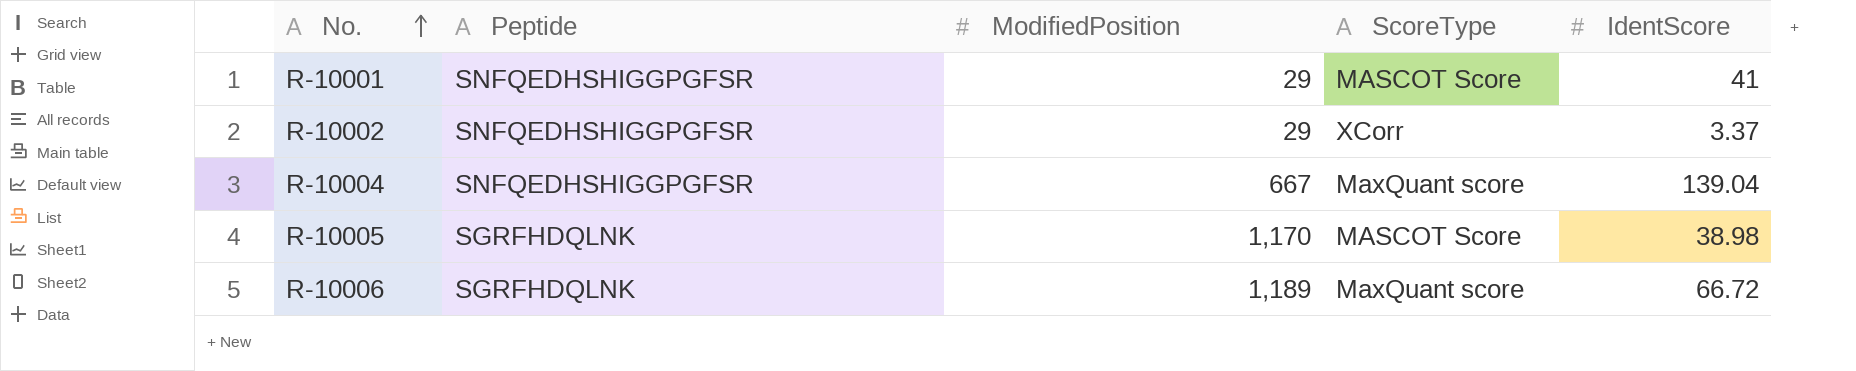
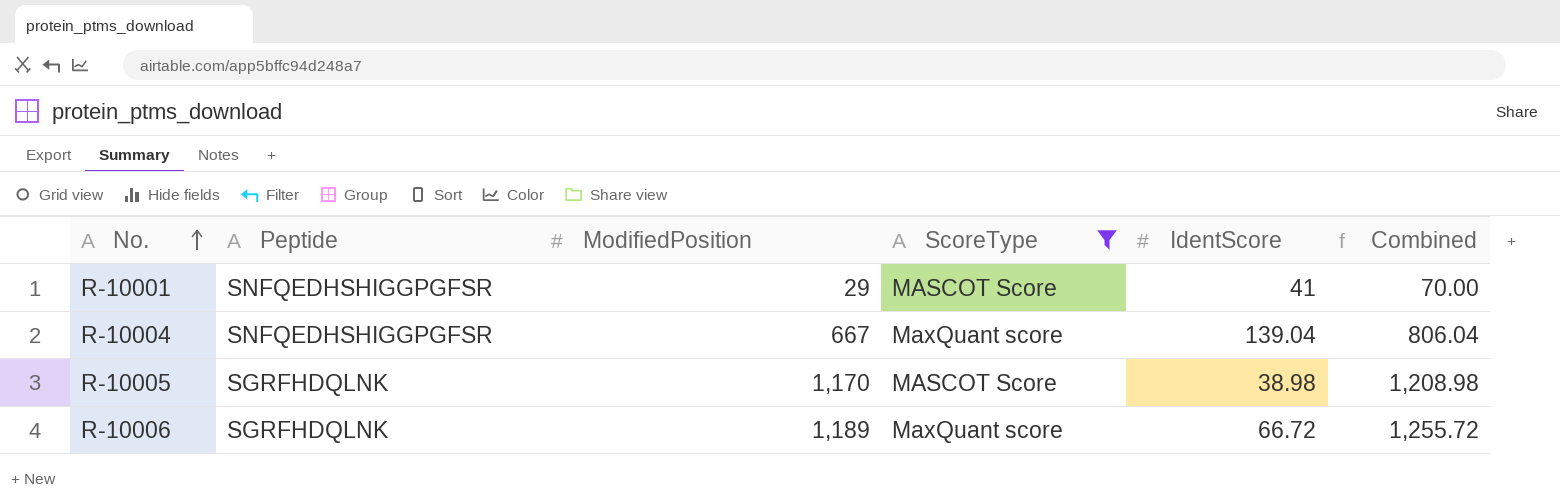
filter: none -> ScoreType != XCorr
column Combined | formula: none -> [ModifiedPosition] + [IdentScore]

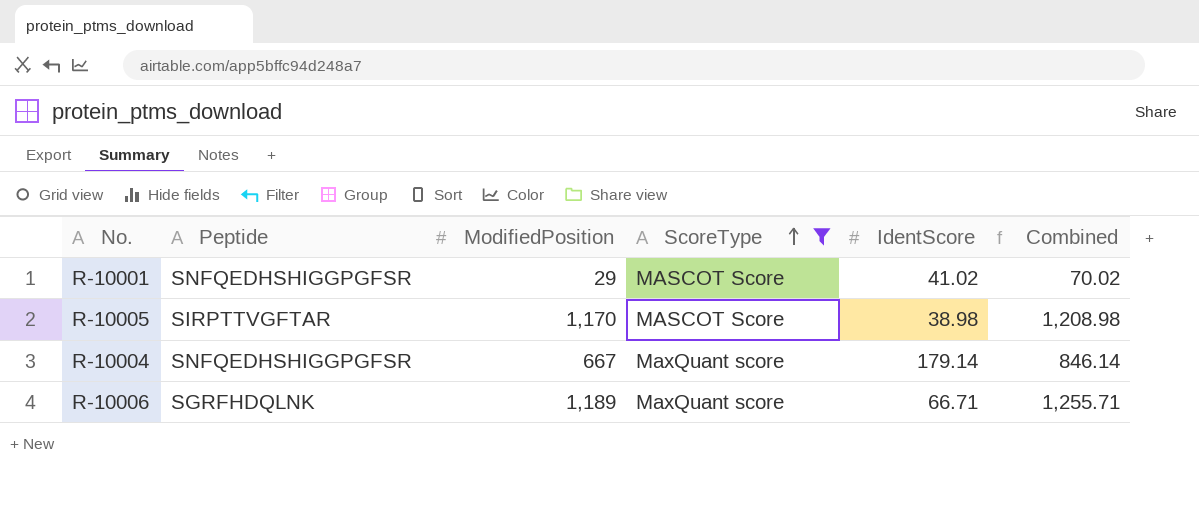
row order: No. ascending -> ScoreType ascending
R-10001 | IdentScore: 41 -> 41.02
R-10001 | Combined: 70.00 -> 70.02
R-10005 | Peptide: SGRFHDQLNK -> SIRPTTVGFTAR
R-10004 | IdentScore: 139.04 -> 179.14
R-10004 | Combined: 806.04 -> 846.14
R-10006 | IdentScore: 66.72 -> 66.71
R-10006 | Combined: 1,255.72 -> 1,255.71

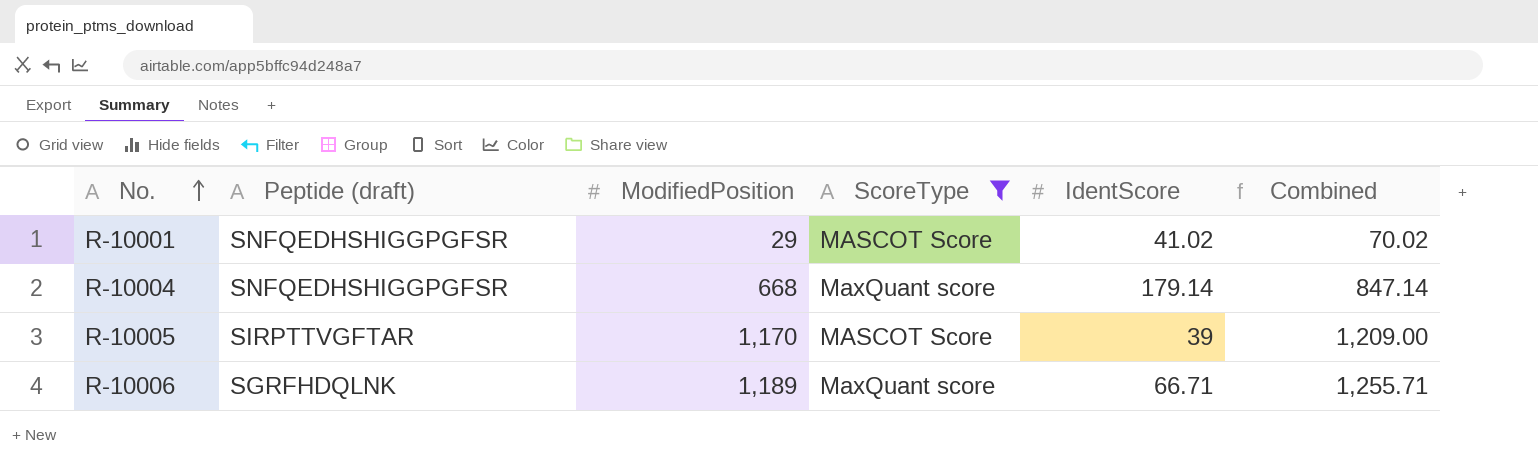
row order: ScoreType ascending -> No. ascending
column name: Peptide -> Peptide (draft)
R-10004 | ModifiedPosition: 667 -> 668
R-10004 | Combined: 846.14 -> 847.14
R-10005 | IdentScore: 38.98 -> 39
R-10005 | Combined: 1,208.98 -> 1,209.00

